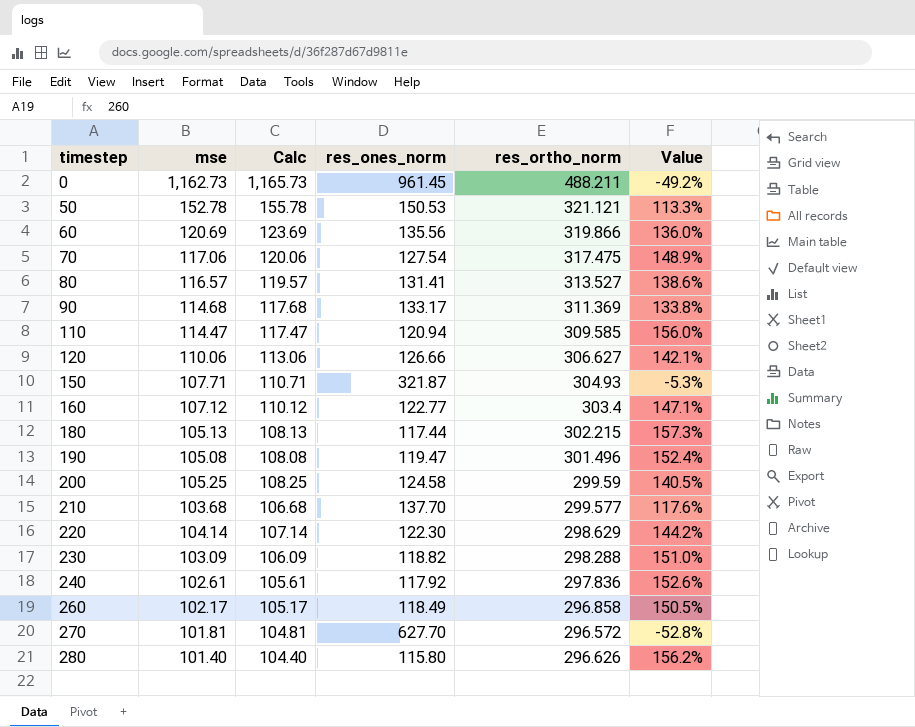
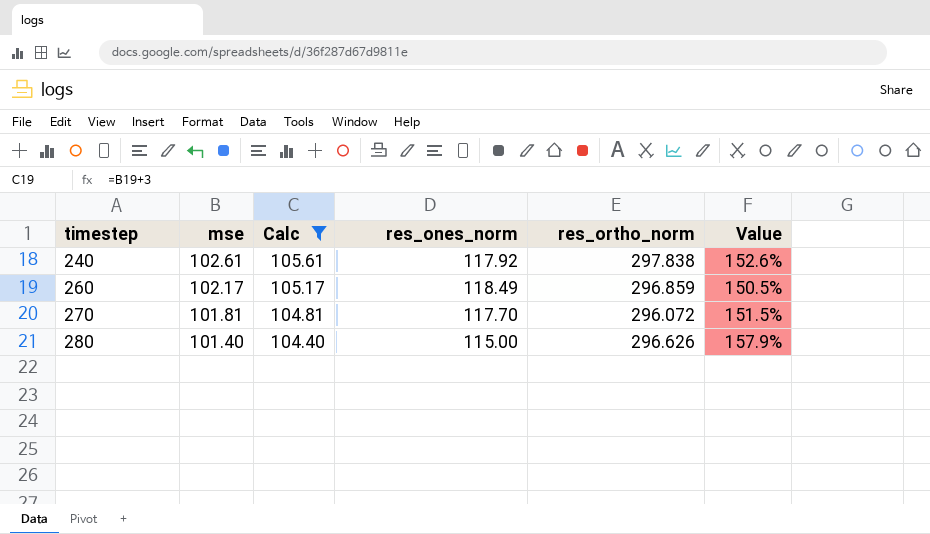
filter: none -> Calc <= 105.61
240 | res_ortho_norm: 297.836 -> 297.838
260 | res_ortho_norm: 296.858 -> 296.859
270 | res_ones_norm: 627.70 -> 117.70
270 | res_ortho_norm: 296.572 -> 296.072
270 | Value: -52.8% -> 151.5%
280 | res_ones_norm: 115.80 -> 115.00
280 | Value: 156.2% -> 157.9%

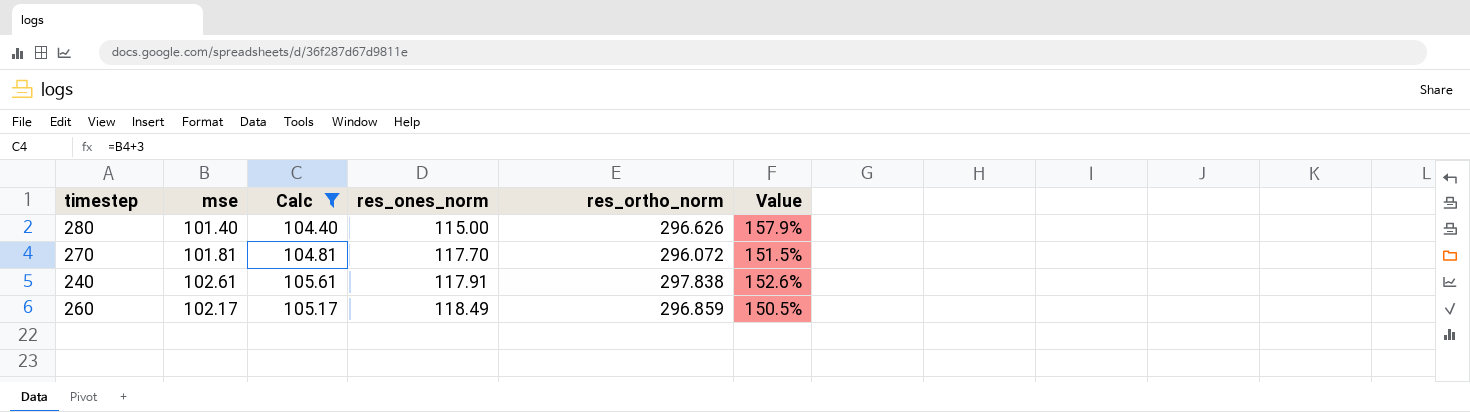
row order: timestep ascending -> res_ones_norm ascending
240 | res_ones_norm: 117.92 -> 117.91

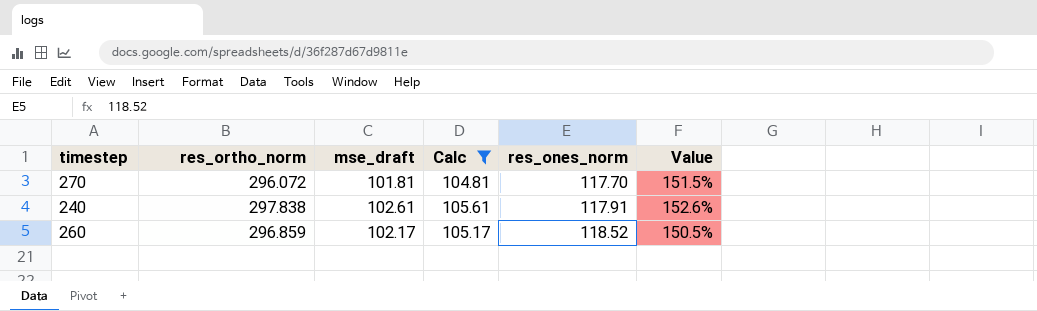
column res_ortho_norm | position: 5 -> 2
column name: mse -> mse_draft
row 280: 101.40 | 104.40 | 115.00 | 296.626 | 157.9% -> none
260 | res_ones_norm: 118.49 -> 118.52

